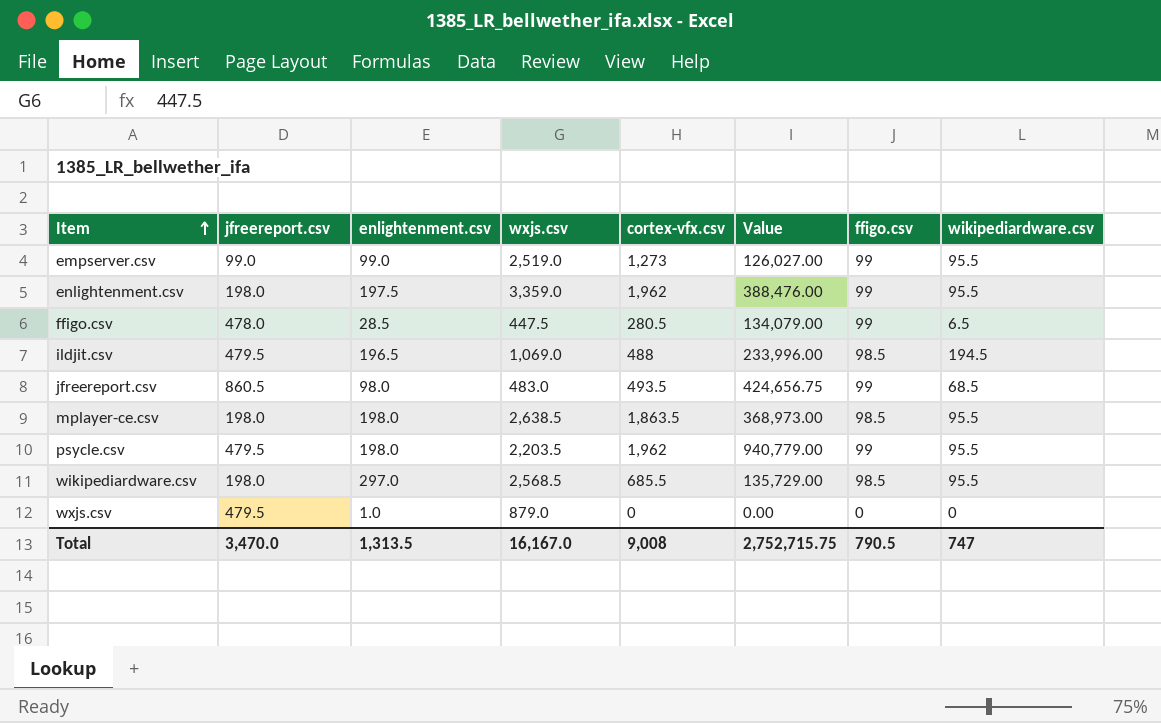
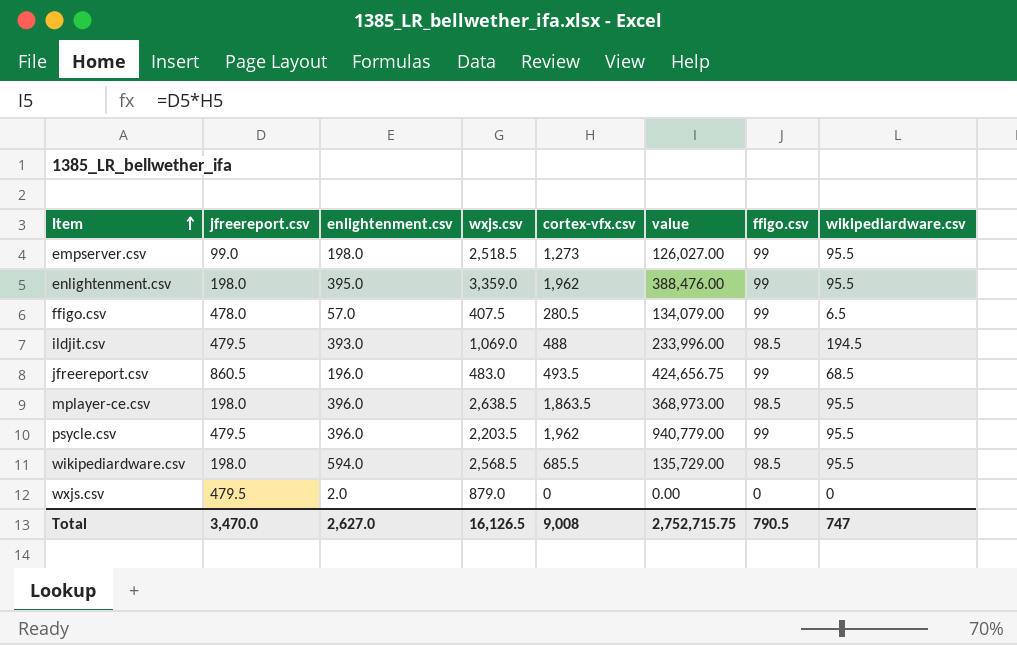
column name: Value -> value
empserver.csv | enlightenment.csv: 99.0 -> 198.0
empserver.csv | wxjs.csv: 2,519.0 -> 2,518.5
enlightenment.csv | enlightenment.csv: 197.5 -> 395.0
ffigo.csv | enlightenment.csv: 28.5 -> 57.0
ffigo.csv | wxjs.csv: 447.5 -> 407.5
ildjit.csv | enlightenment.csv: 196.5 -> 393.0
jfreereport.csv | enlightenment.csv: 98.0 -> 196.0
mplayer-ce.csv | enlightenment.csv: 198.0 -> 396.0
psycle.csv | enlightenment.csv: 198.0 -> 396.0
wikipediardware.csv | enlightenment.csv: 297.0 -> 594.0
wxjs.csv | enlightenment.csv: 1.0 -> 2.0
Total | enlightenment.csv: 1,313.5 -> 2,627.0
Total | wxjs.csv: 16,167.0 -> 16,126.5

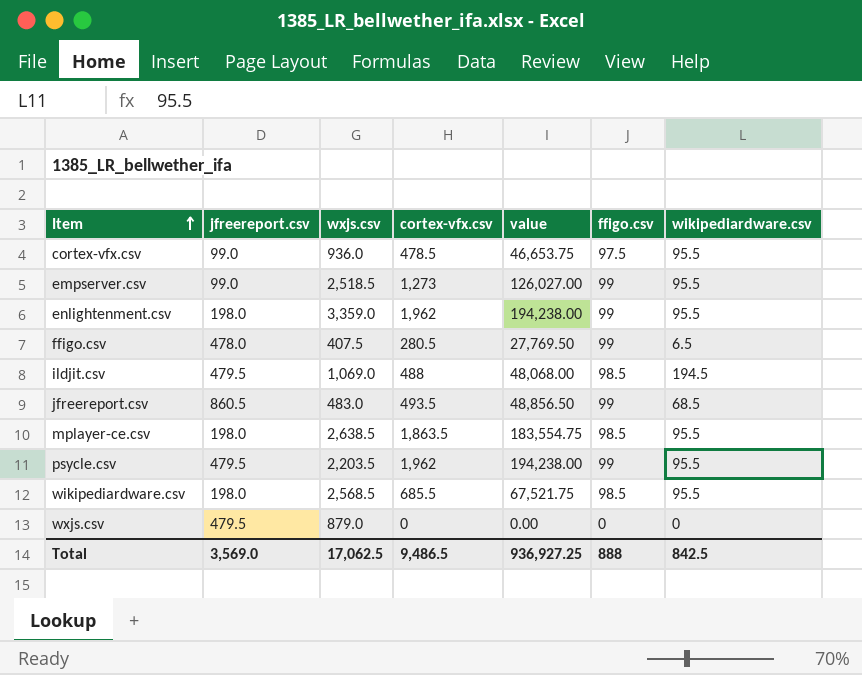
column enlightenment.csv | position: 3 -> none
column value | formula: [jfreereport.csv] * [cortex-vfx.csv] -> [cortex-vfx.csv] * [ffigo.csv]
row cortex-vfx.csv: none -> 99.0 | 936.0 | 478.5 | 46,653.75 | 97.5 | 95.5
Total | jfreereport.csv: 3,470.0 -> 3,569.0
Total | wxjs.csv: 16,126.5 -> 17,062.5
Total | cortex-vfx.csv: 9,008 -> 9,486.5
Total | value: 2,752,715.75 -> 936,927.25
Total | ffigo.csv: 790.5 -> 888
Total | wikipediardware.csv: 747 -> 842.5

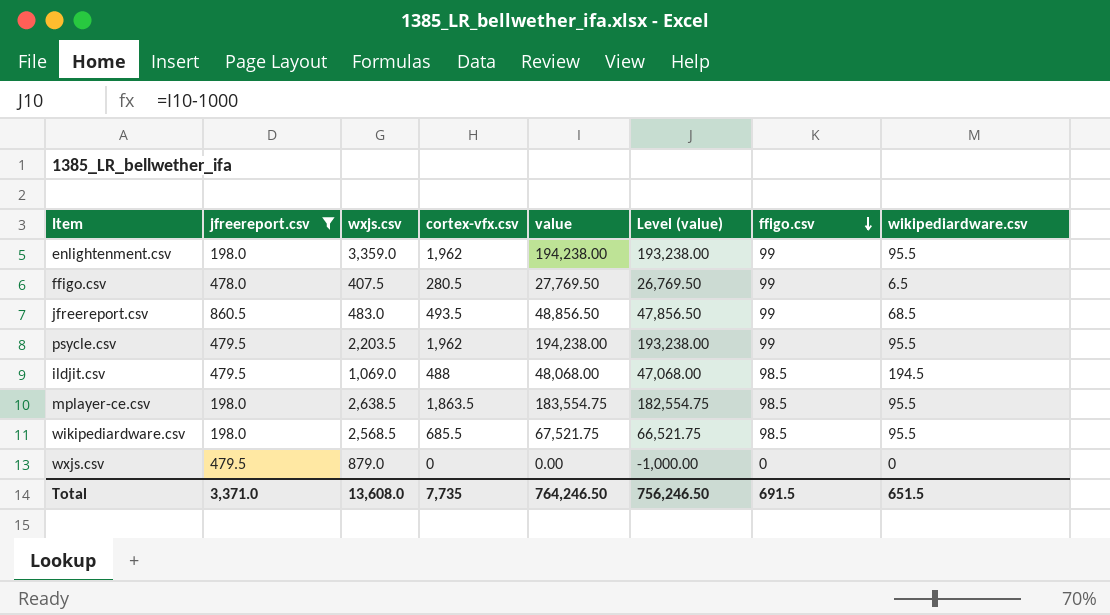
filter: none -> jfreereport.csv != 99.0
row order: Item ascending -> ffigo.csv descending
column Level (value) | formula: none -> [value] - 1000
Total | jfreereport.csv: 3,569.0 -> 3,371.0
Total | wxjs.csv: 17,062.5 -> 13,608.0
Total | cortex-vfx.csv: 9,486.5 -> 7,735
Total | value: 936,927.25 -> 764,246.50
Total | ffigo.csv: 888 -> 691.5
Total | wikipediardware.csv: 842.5 -> 651.5

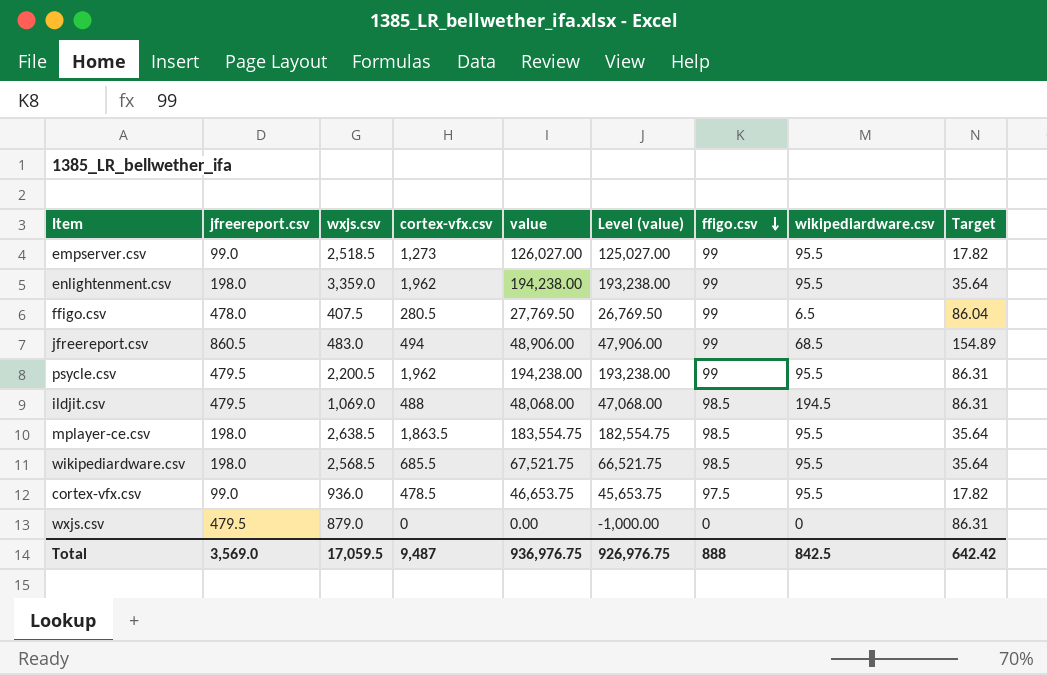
filter: jfreereport.csv != 99.0 -> none
column Target | formula: none -> [jfreereport.csv] * 0.18
jfreereport.csv | cortex-vfx.csv: 493.5 -> 494
jfreereport.csv | value: 48,856.50 -> 48,906.00
jfreereport.csv | Level (value): 47,856.50 -> 47,906.00
psycle.csv | wxjs.csv: 2,203.5 -> 2,200.5
Total | jfreereport.csv: 3,371.0 -> 3,569.0
Total | wxjs.csv: 13,608.0 -> 17,059.5
Total | cortex-vfx.csv: 7,735 -> 9,487
Total | value: 764,246.50 -> 936,976.75
Total | Level (value): 756,246.50 -> 926,976.75
Total | ffigo.csv: 691.5 -> 888
Total | wikipediardware.csv: 651.5 -> 842.5

